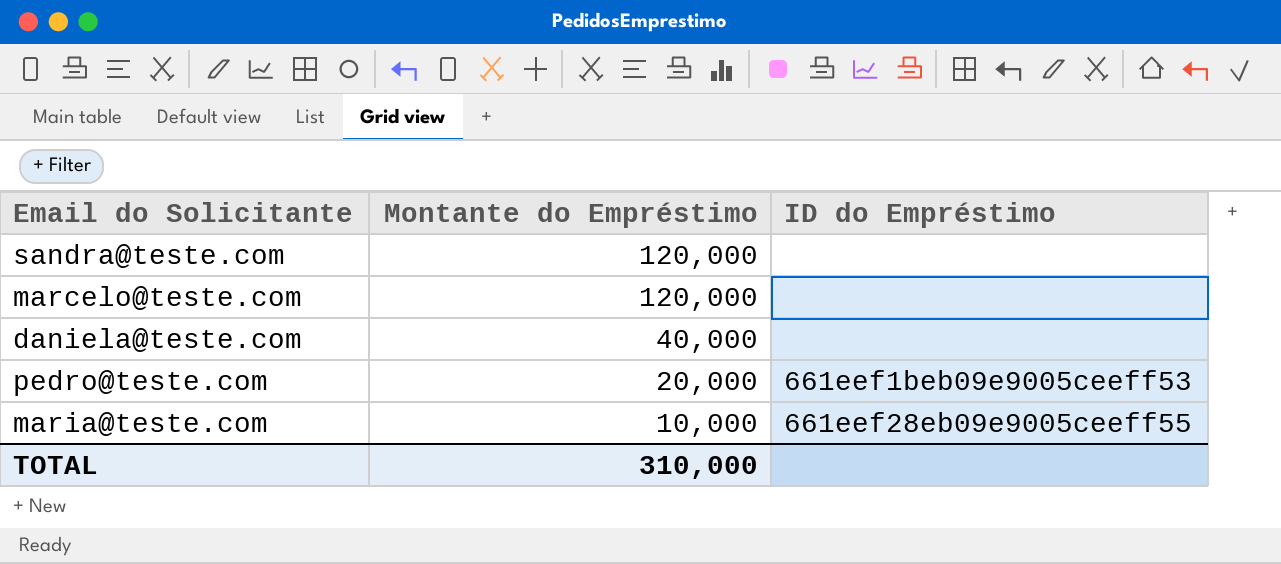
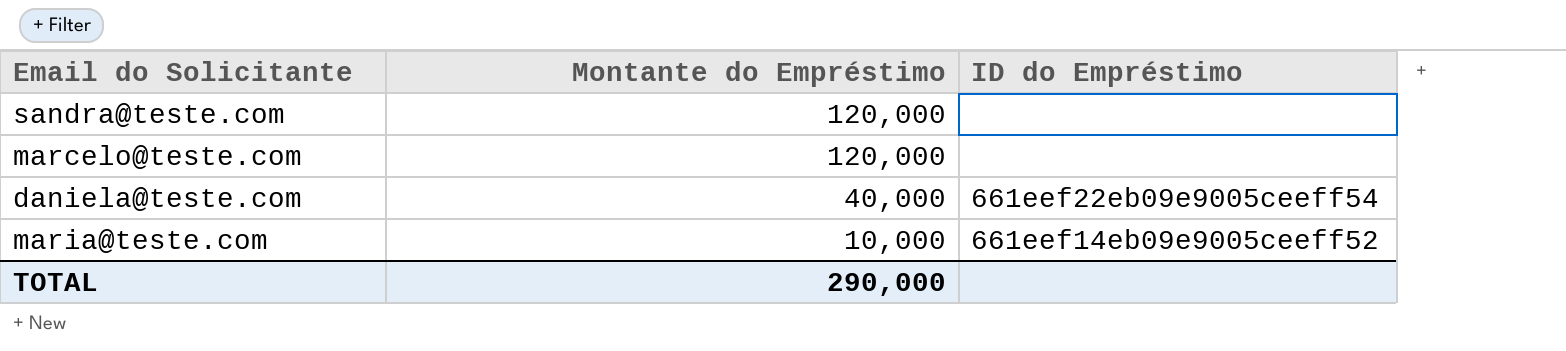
row pedro@teste.com: 20,000 | 661eef1beb09e9005ceeff53 -> none
daniela@teste.com | ID do Empréstimo: none -> 661eef22eb09e9005ceeff54
maria@teste.com | ID do Empréstimo: 661eef28eb09e9005ceeff55 -> 661eef14eb09e9005ceeff52
TOTAL | Montante do Empréstimo: 310,000 -> 290,000

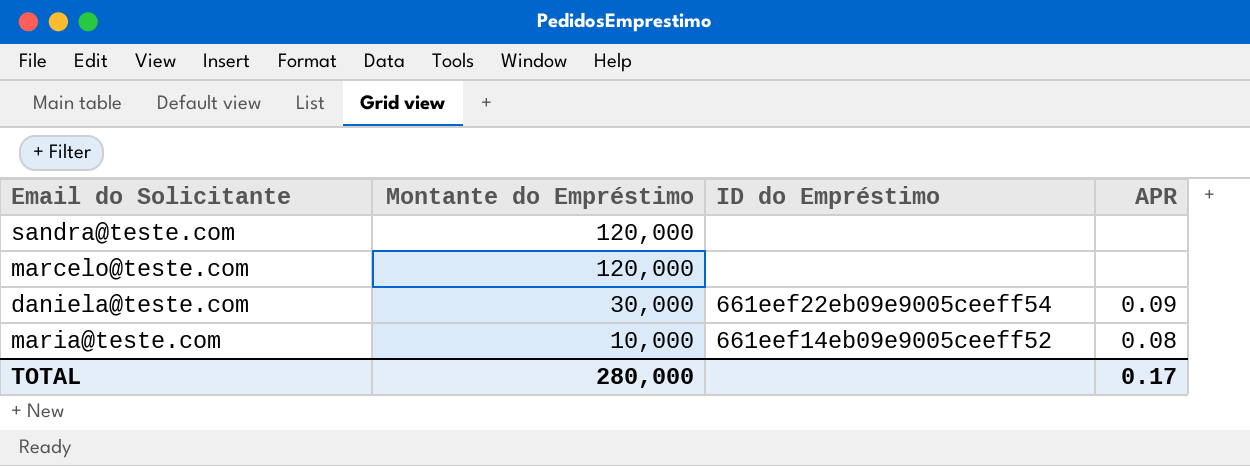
column APR | position: none -> 4
daniela@teste.com | Montante do Empréstimo: 40,000 -> 30,000
TOTAL | Montante do Empréstimo: 290,000 -> 280,000

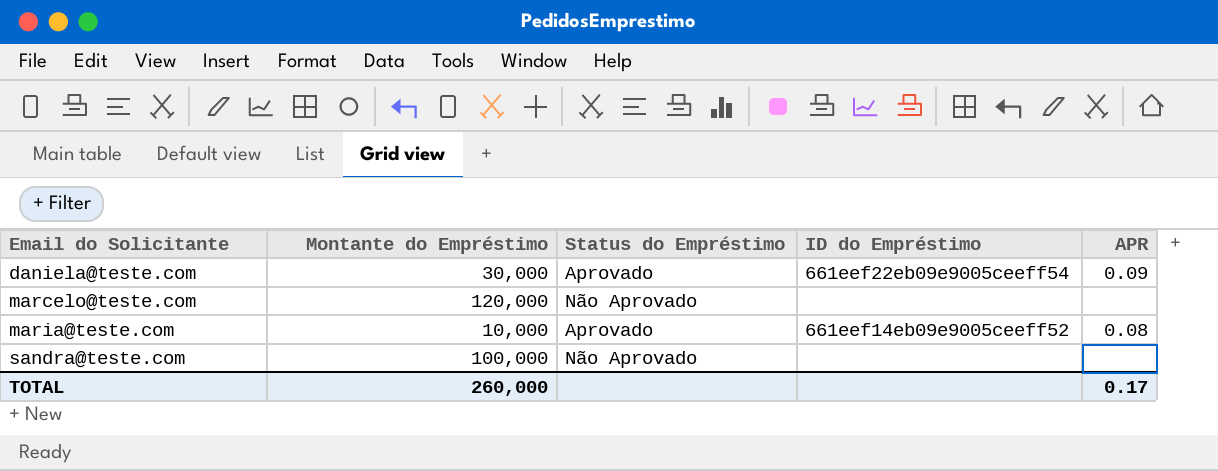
row order: Montante do Empréstimo descending -> Email do Solicitante ascending
column Status do Empréstimo | position: none -> 3
sandra@teste.com | Montante do Empréstimo: 120,000 -> 100,000
TOTAL | Montante do Empréstimo: 280,000 -> 260,000

